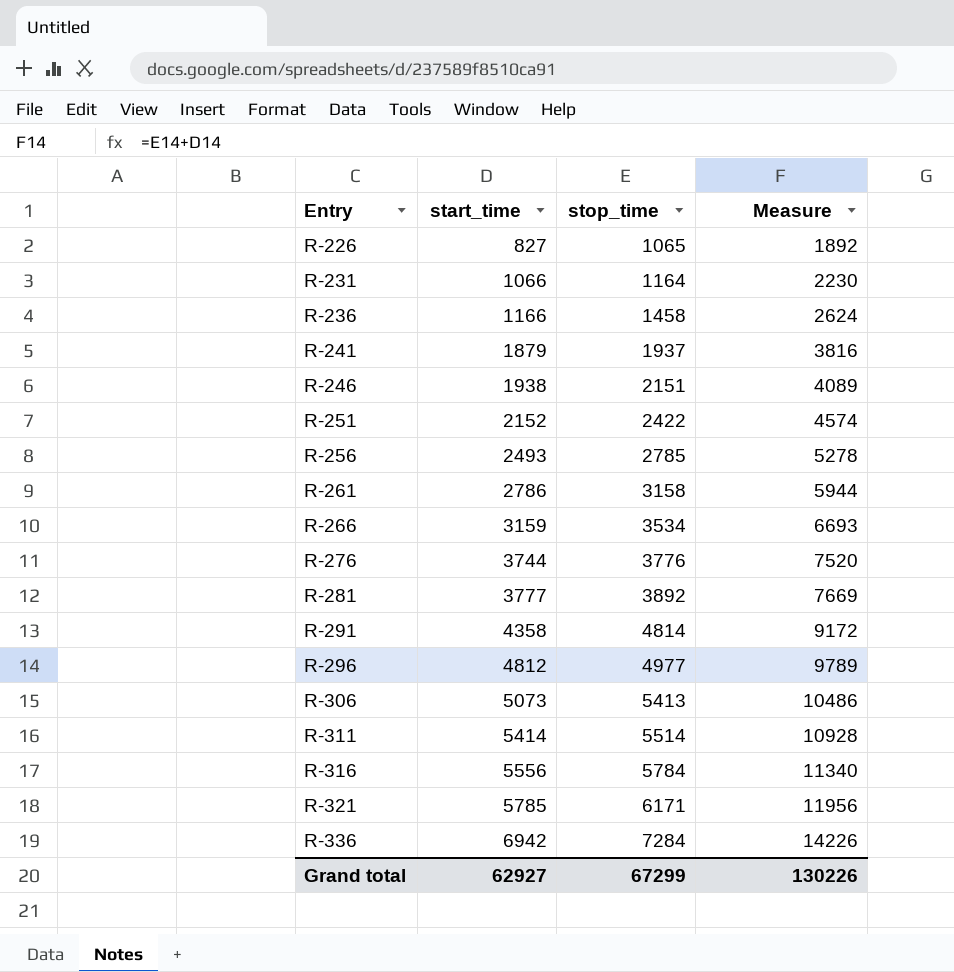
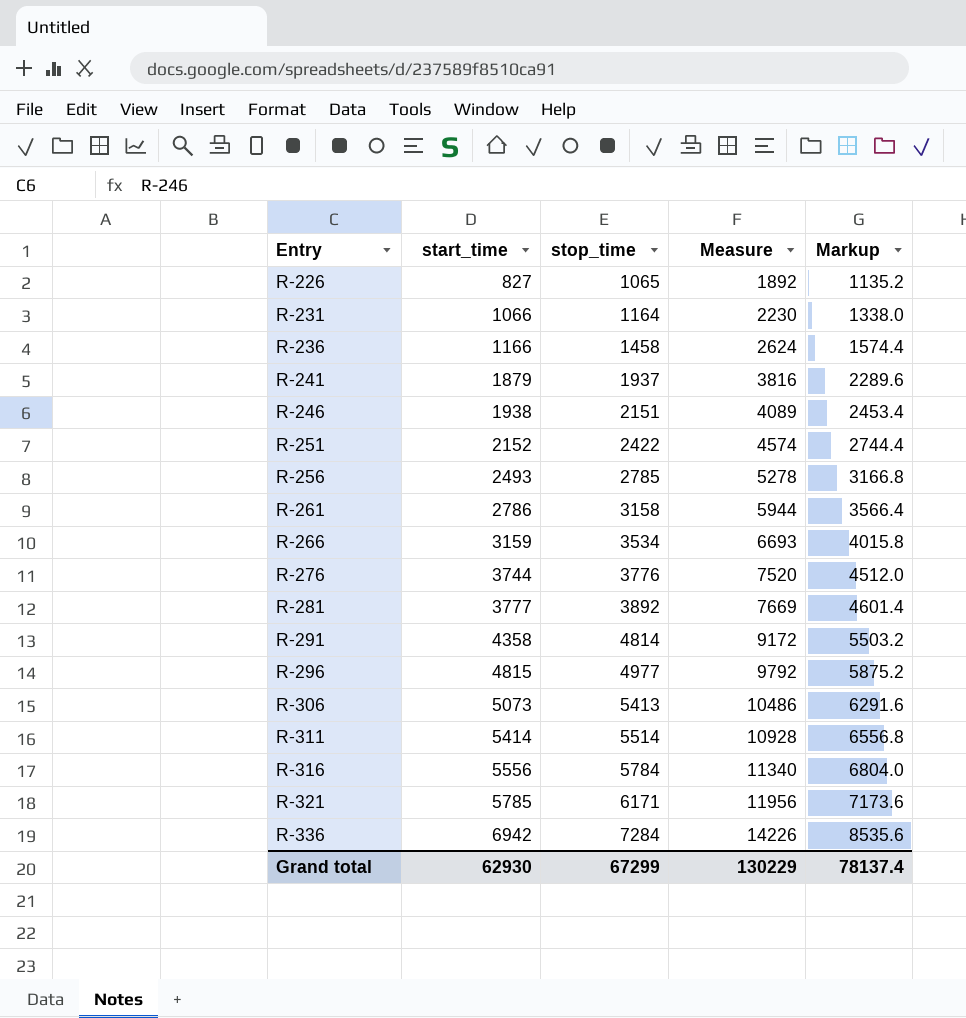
column Markup | formula: none -> [Measure] * 0.6
R-296 | start_time: 4812 -> 4815
R-296 | Measure: 9789 -> 9792
Grand total | start_time: 62927 -> 62930
Grand total | Measure: 130226 -> 130229

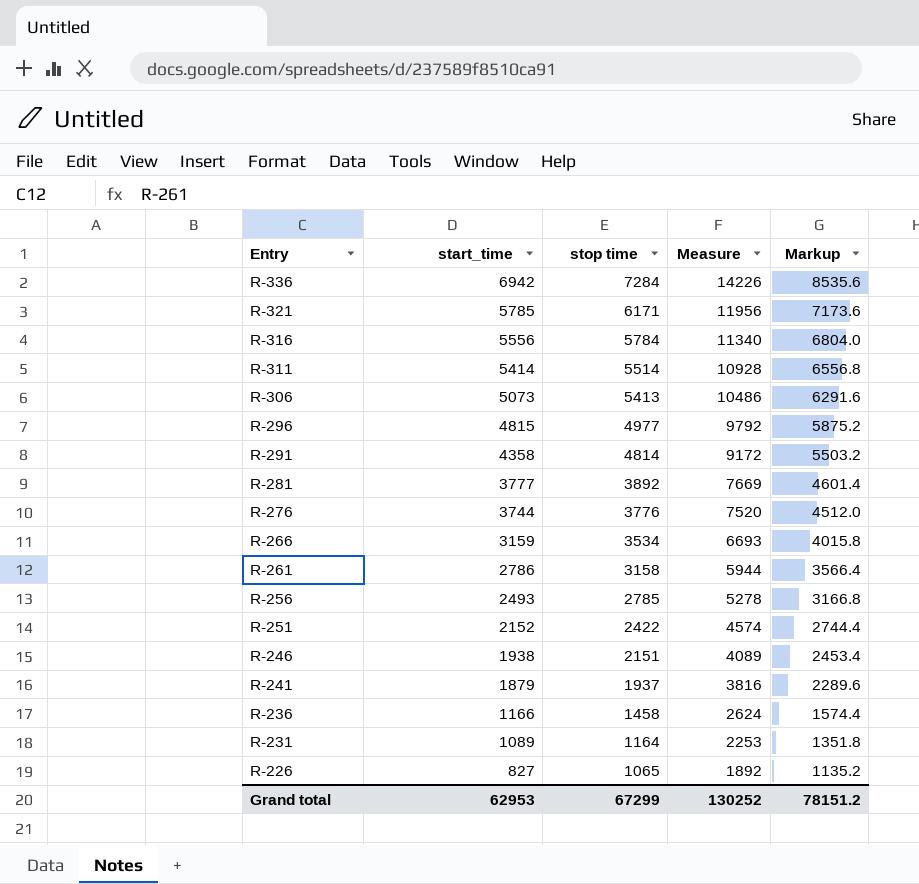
row order: Entry ascending -> Entry descending
column name: stop_time -> stop time
R-231 | start_time: 1066 -> 1089
R-231 | Measure: 2230 -> 2253
R-231 | Markup: 1338.0 -> 1351.8
Grand total | start_time: 62930 -> 62953
Grand total | Measure: 130229 -> 130252
Grand total | Markup: 78137.4 -> 78151.2

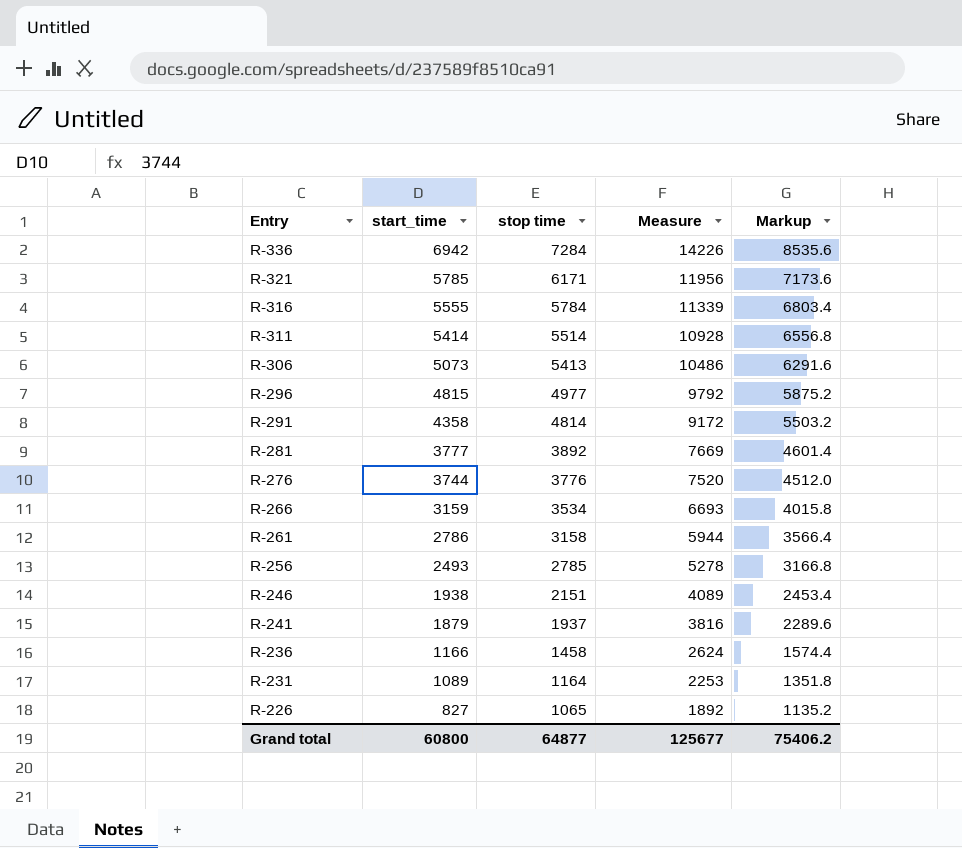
row R-251: 2152 | 2422 | 4574 | 2744.4 -> none
R-316 | start_time: 5556 -> 5555
R-316 | Measure: 11340 -> 11339
R-316 | Markup: 6804.0 -> 6803.4
Grand total | start_time: 62953 -> 60800
Grand total | stop time: 67299 -> 64877
Grand total | Measure: 130252 -> 125677
Grand total | Markup: 78151.2 -> 75406.2

